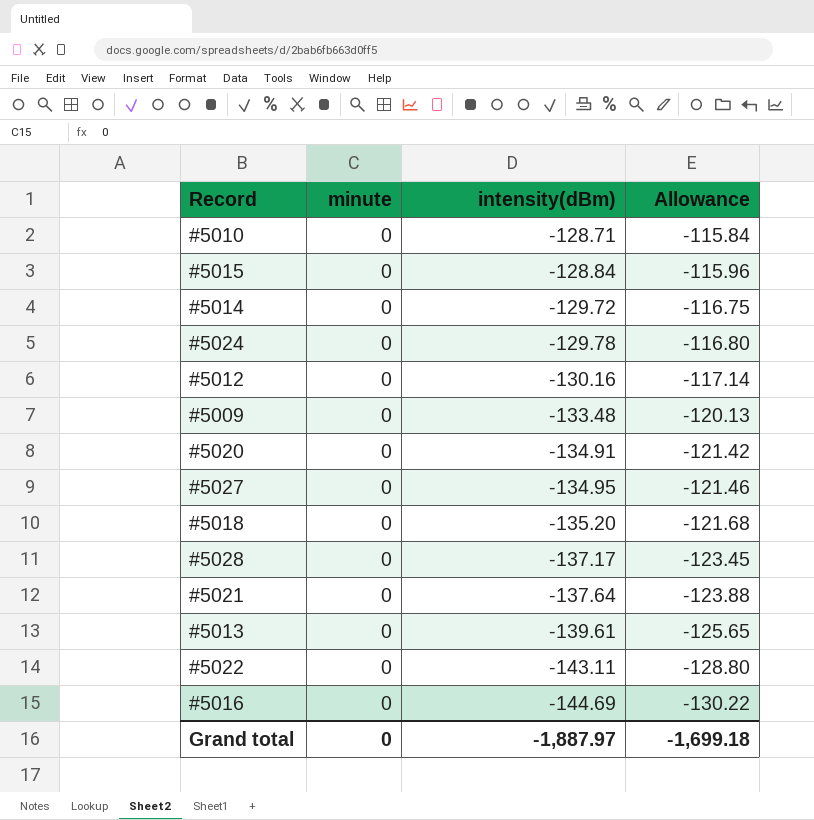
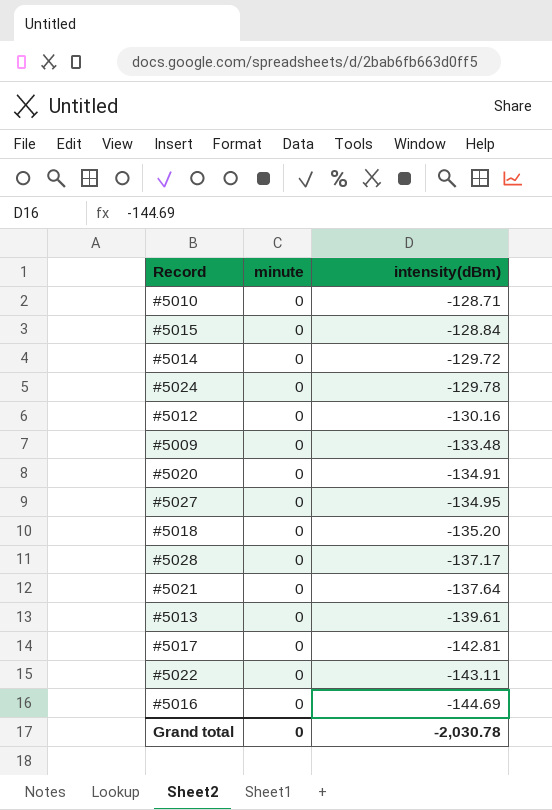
column Allowance | formula: [intensity(dBm)] * 0.9 -> none
row #5017: none -> 0 | -142.81
Grand total | intensity(dBm): -1,887.97 -> -2,030.78

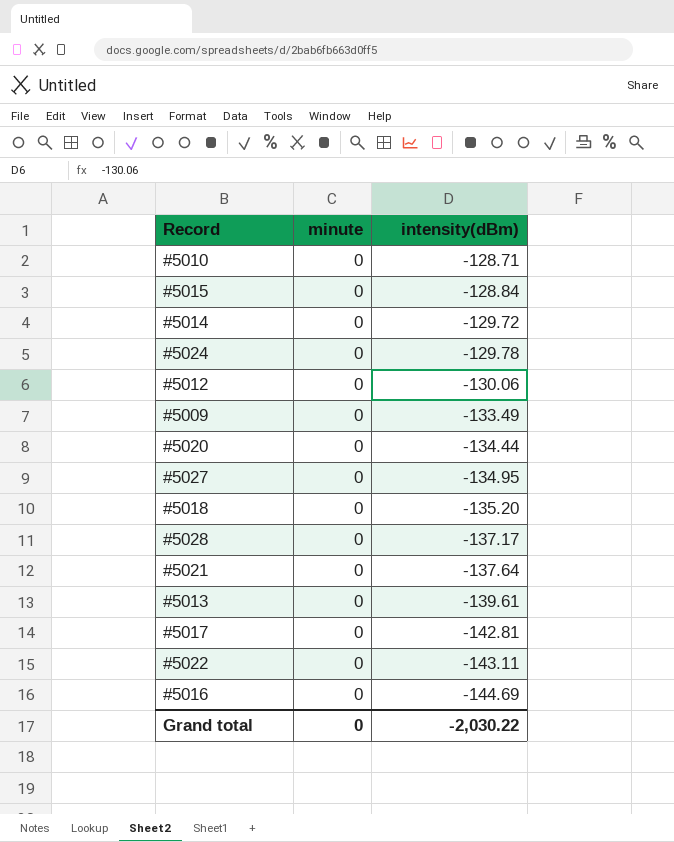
#5012 | intensity(dBm): -130.16 -> -130.06
#5009 | intensity(dBm): -133.48 -> -133.49
#5020 | intensity(dBm): -134.91 -> -134.44
Grand total | intensity(dBm): -2,030.78 -> -2,030.22

